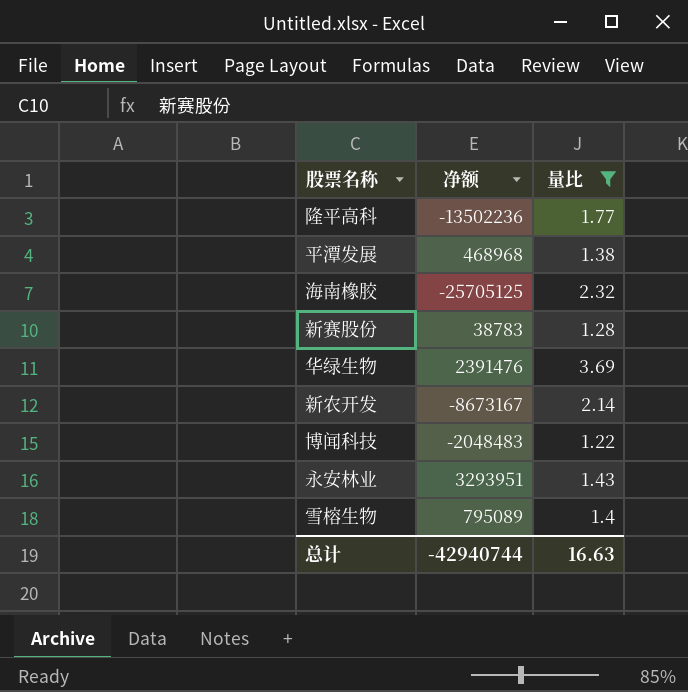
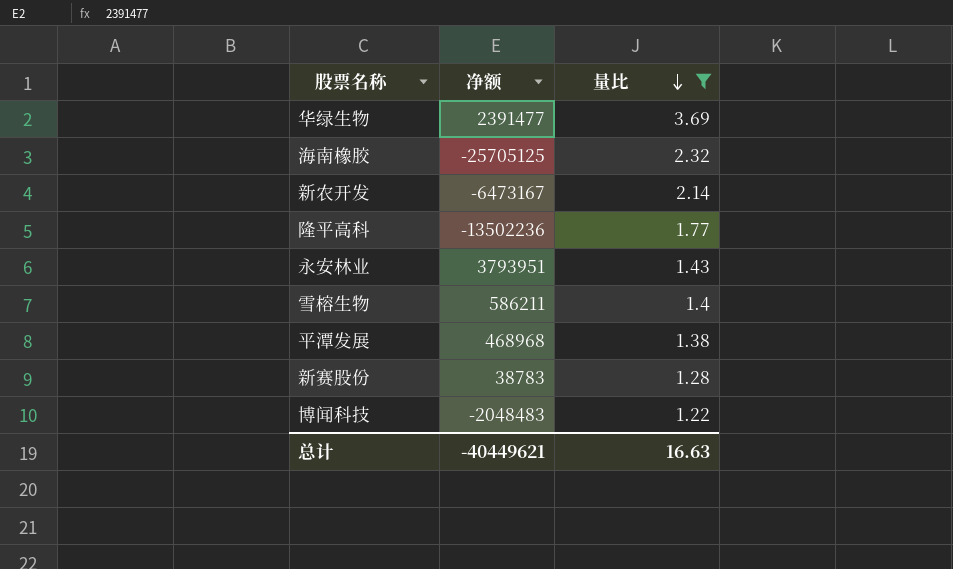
row order: none -> 量比 descending
华绿生物 | 净额: 2391476 -> 2391477
新农开发 | 净额: -8673167 -> -6473167
永安林业 | 净额: 3293951 -> 3793951
雪榕生物 | 净额: 795089 -> 586211
总计 | 净额: -42940744 -> -40449621

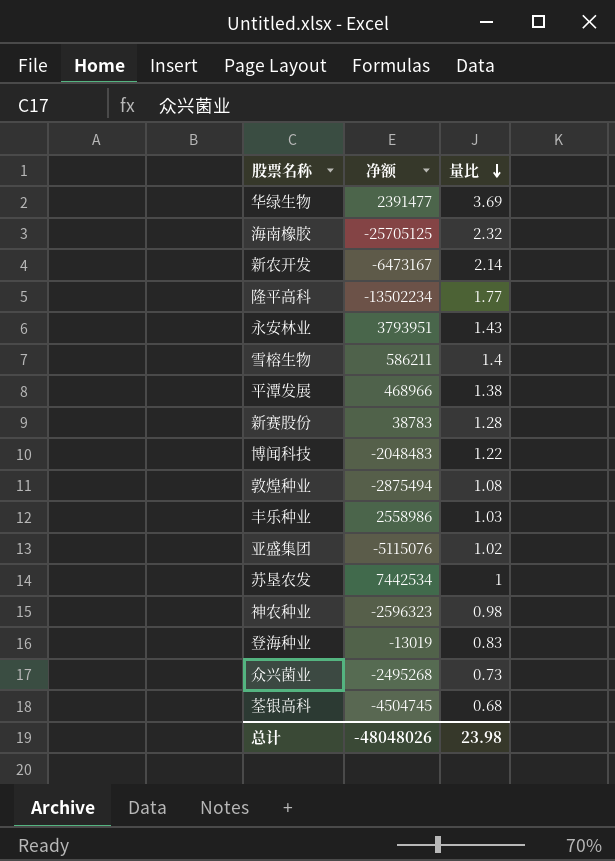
filter: 量比 >= 1.22 -> none
隆平高科 | 净额: -13502236 -> -13502234
平潭发展 | 净额: 468968 -> 468966
总计 | 净额: -40449621 -> -48048026
总计 | 量比: 16.63 -> 23.98

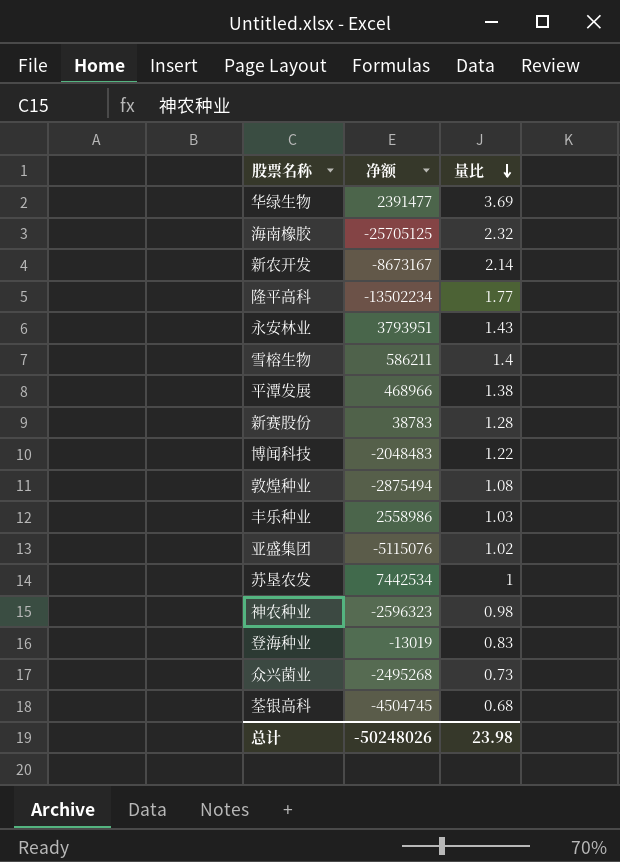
新农开发 | 净额: -6473167 -> -8673167
总计 | 净额: -48048026 -> -50248026

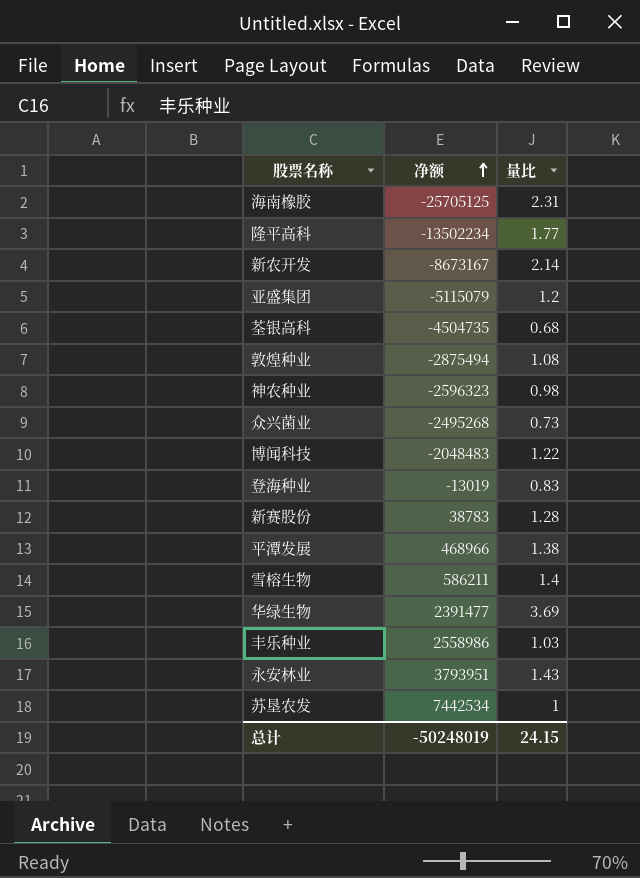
row order: 量比 descending -> 净额 ascending
海南橡胶 | 量比: 2.32 -> 2.31
亚盛集团 | 净额: -5115076 -> -5115079
亚盛集团 | 量比: 1.02 -> 1.2
荃银高科 | 净额: -4504745 -> -4504735
总计 | 净额: -50248026 -> -50248019
总计 | 量比: 23.98 -> 24.15

